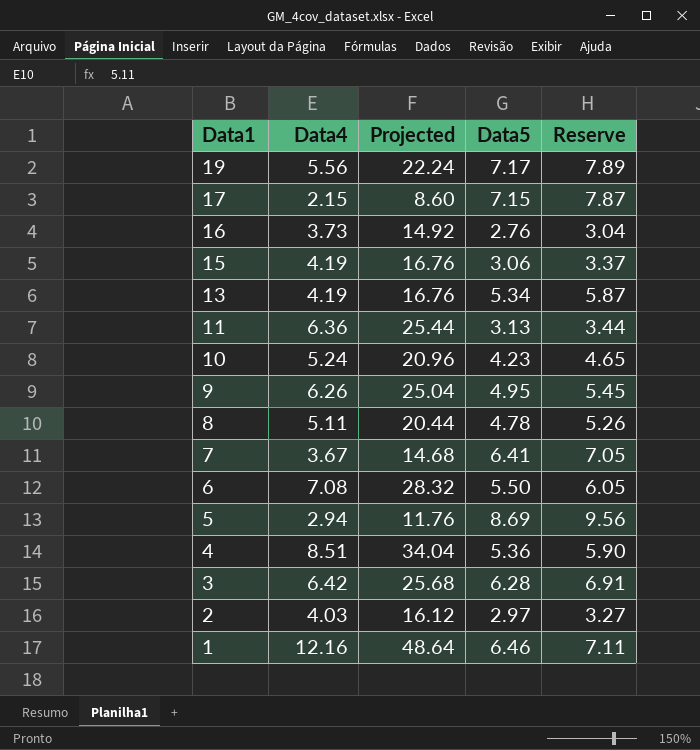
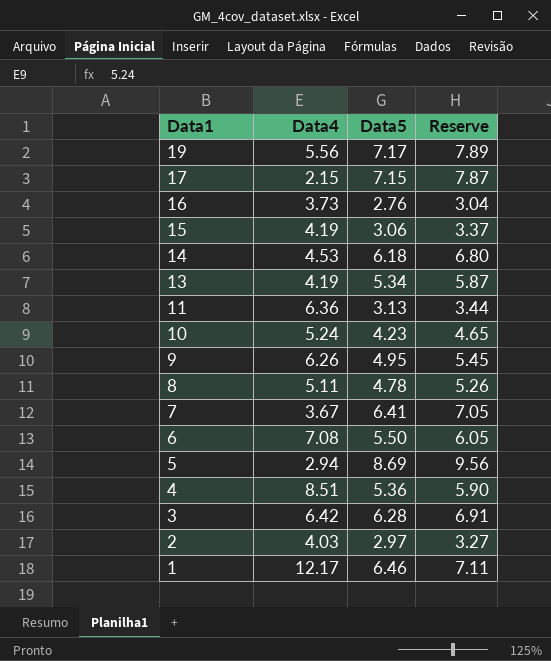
column Projected | formula: [Data4] * 4 -> none
row 14: none -> 4.53 | 6.18 | 6.80
1 | Data4: 12.16 -> 12.17

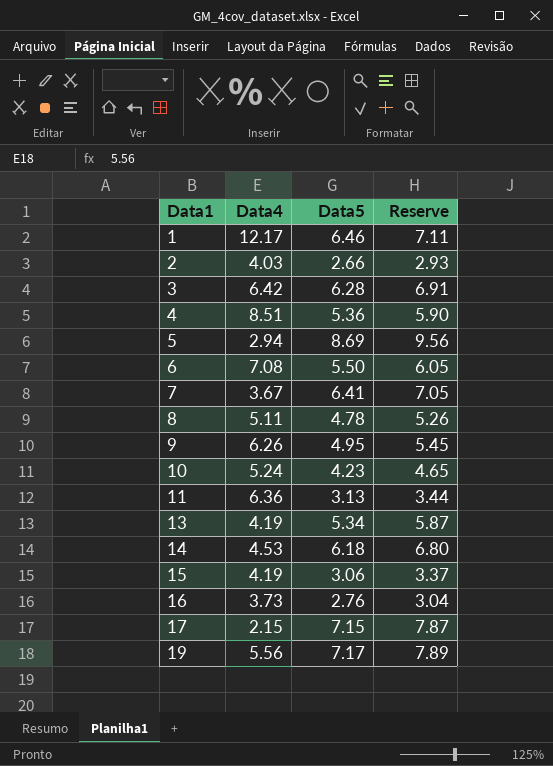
row order: Data1 descending -> Data1 ascending
2 | Data5: 2.97 -> 2.66
2 | Reserve: 3.27 -> 2.93

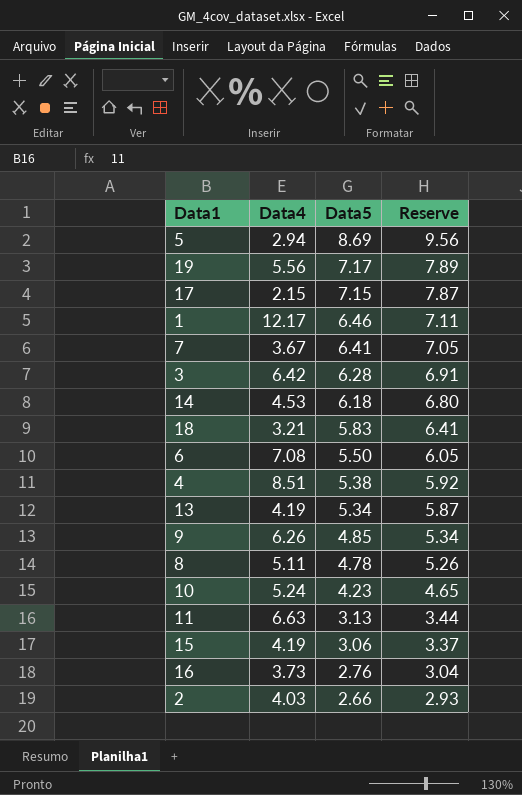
row order: Data1 ascending -> Data5 descending
row 18: none -> 3.21 | 5.83 | 6.41
4 | Data5: 5.36 -> 5.38
4 | Reserve: 5.90 -> 5.92
9 | Data5: 4.95 -> 4.85
9 | Reserve: 5.45 -> 5.34
11 | Data4: 6.36 -> 6.63

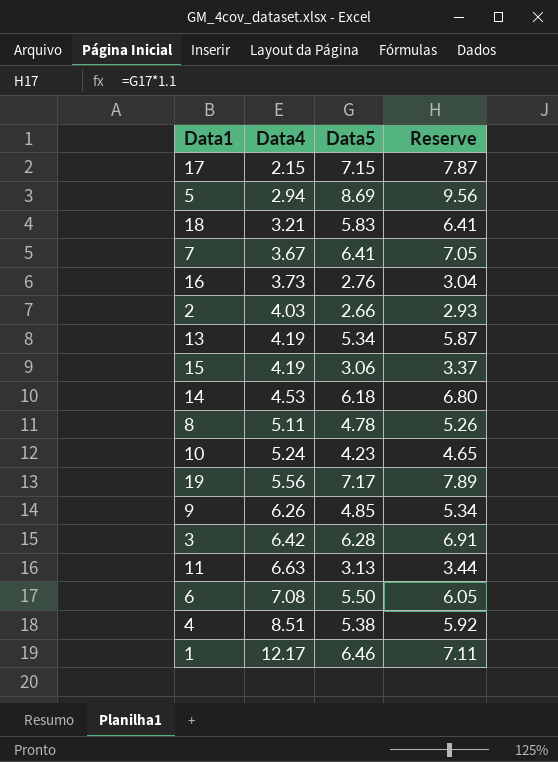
row order: Data5 descending -> Data4 ascending

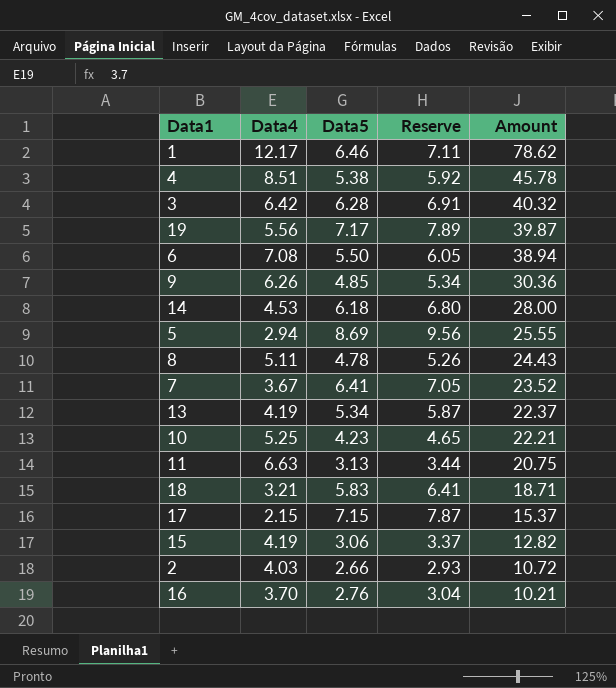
row order: Data4 ascending -> Amount descending
column Amount | formula: none -> [Data4] * [Data5]
10 | Data4: 5.24 -> 5.25
16 | Data4: 3.73 -> 3.70

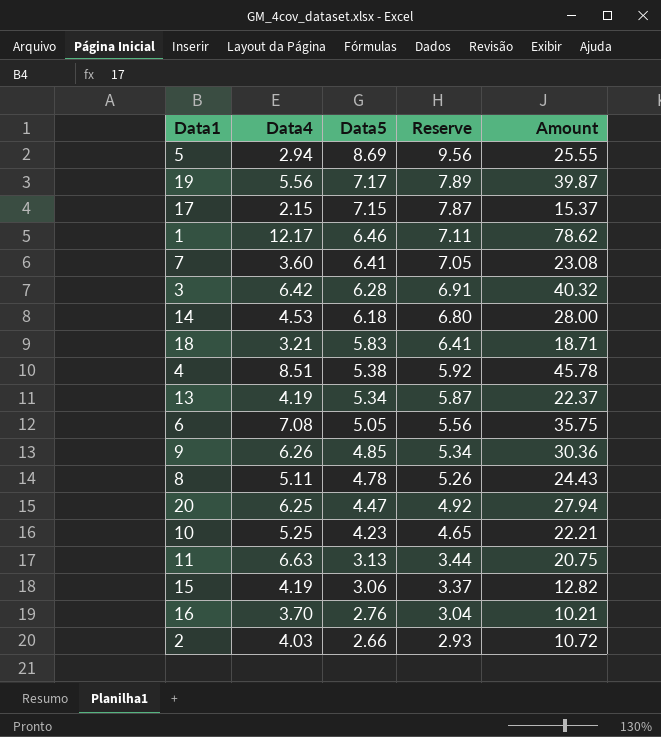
row order: Amount descending -> Data5 descending
7 | Data4: 3.67 -> 3.60
7 | Amount: 23.52 -> 23.08
6 | Data5: 5.50 -> 5.05
6 | Reserve: 6.05 -> 5.56
6 | Amount: 38.94 -> 35.75
row 20: none -> 6.25 | 4.47 | 4.92 | 27.94

